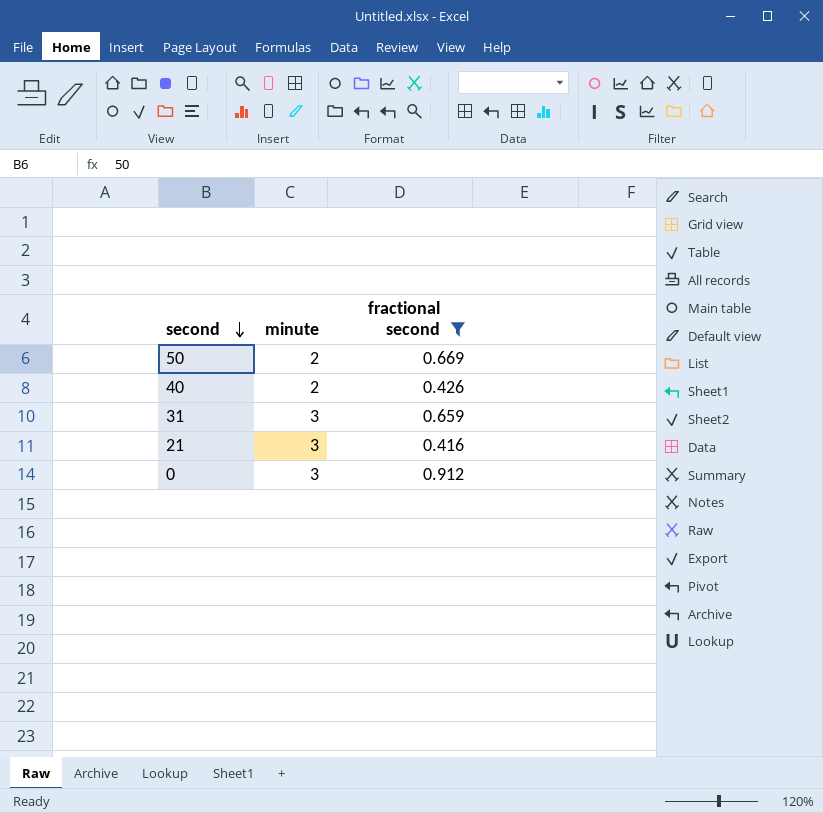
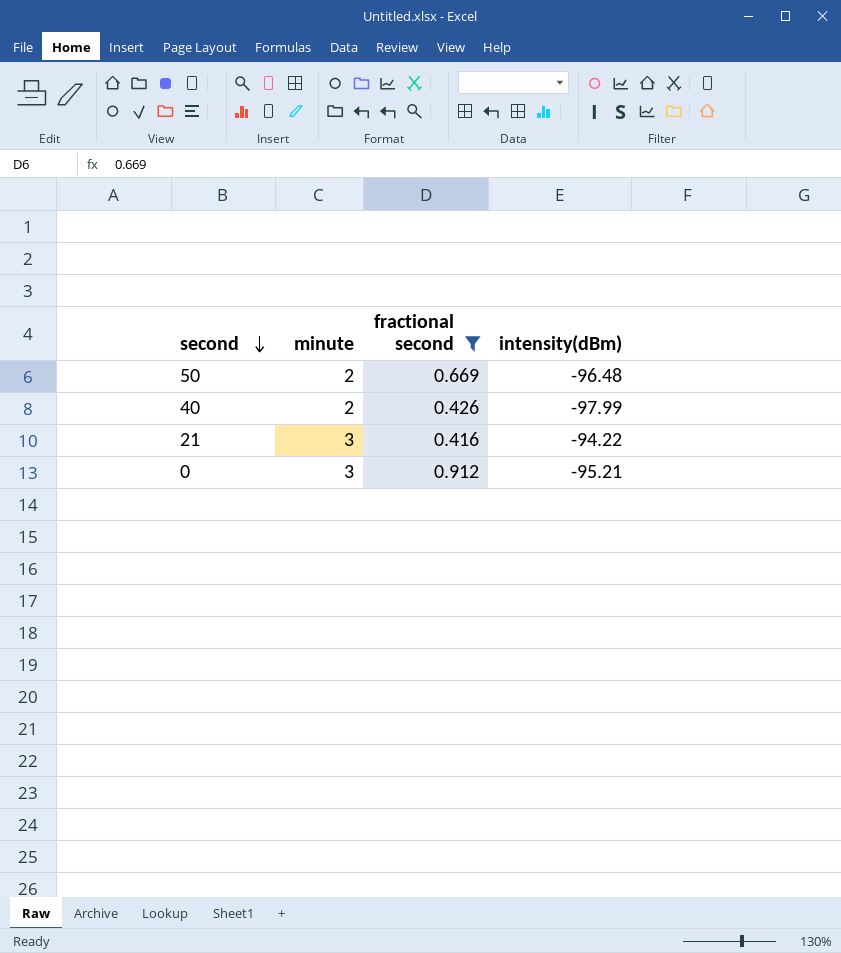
column intensity(dBm) | position: none -> 4
row 31: 3 | 0.659 -> none

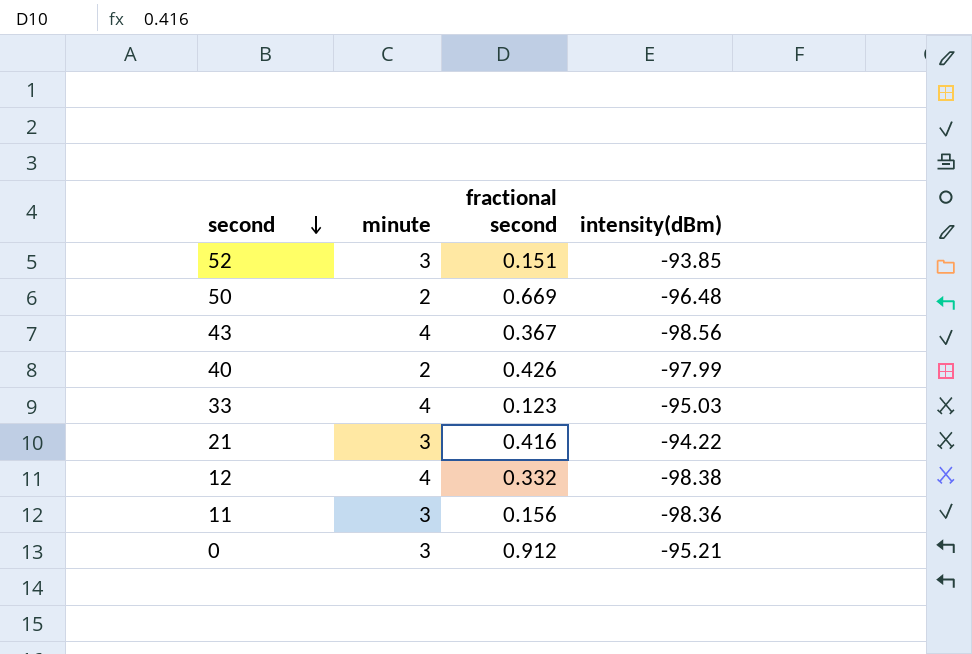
filter: fractional second >= 0.416 -> none

